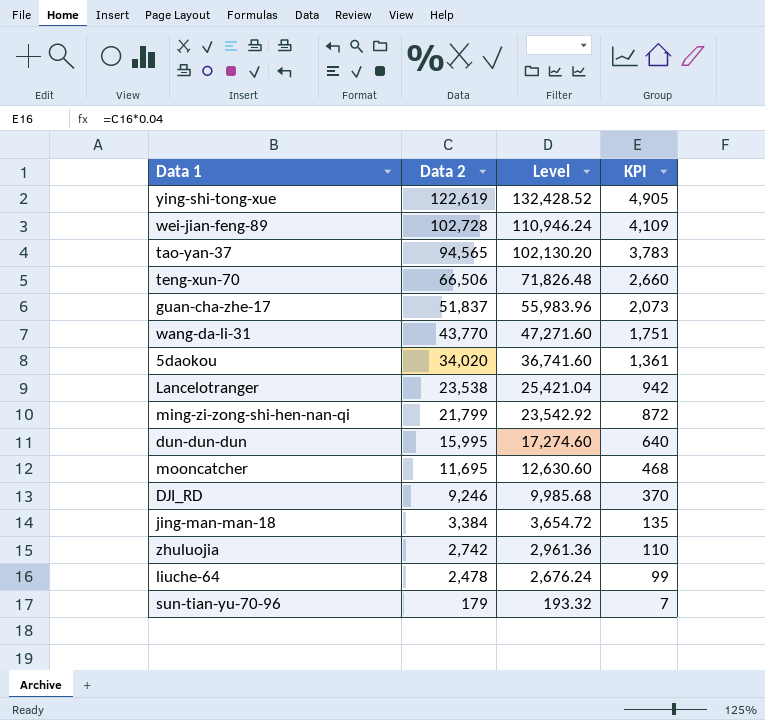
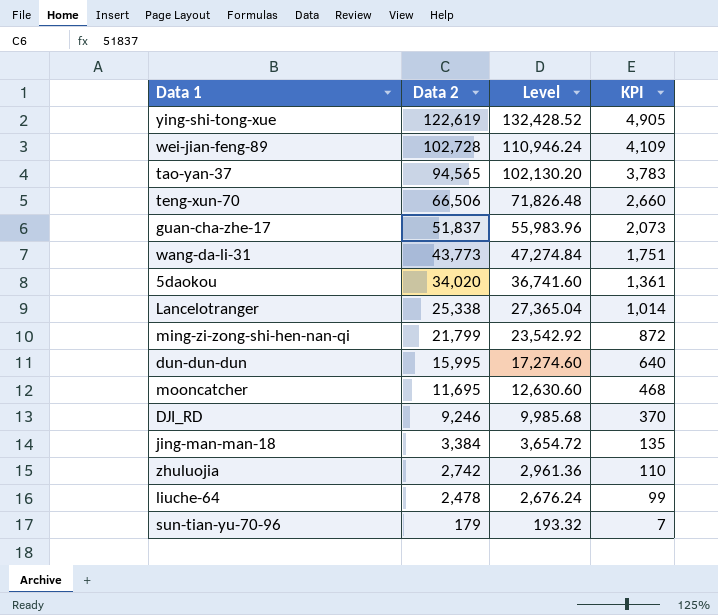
wang-da-li-31 | Data 2: 43,770 -> 43,773
wang-da-li-31 | Level: 47,271.60 -> 47,274.84
Lancelotranger | Data 2: 23,538 -> 25,338
Lancelotranger | Level: 25,421.04 -> 27,365.04
Lancelotranger | KPI: 942 -> 1,014

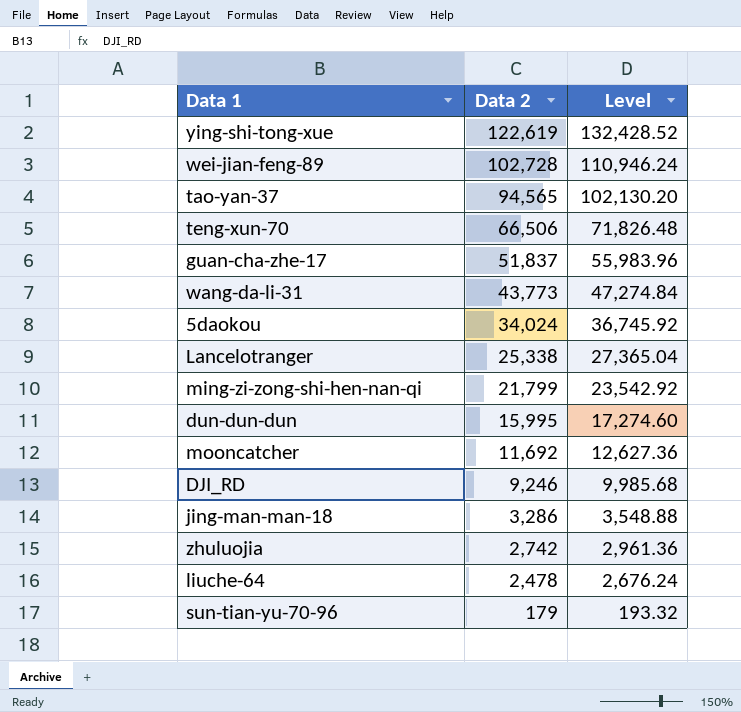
column KPI | formula: [Data 2] * 0.04 -> none
5daokou | Data 2: 34,020 -> 34,024
5daokou | Level: 36,741.60 -> 36,745.92
mooncatcher | Data 2: 11,695 -> 11,692
mooncatcher | Level: 12,630.60 -> 12,627.36
jing-man-man-18 | Data 2: 3,384 -> 3,286
jing-man-man-18 | Level: 3,654.72 -> 3,548.88

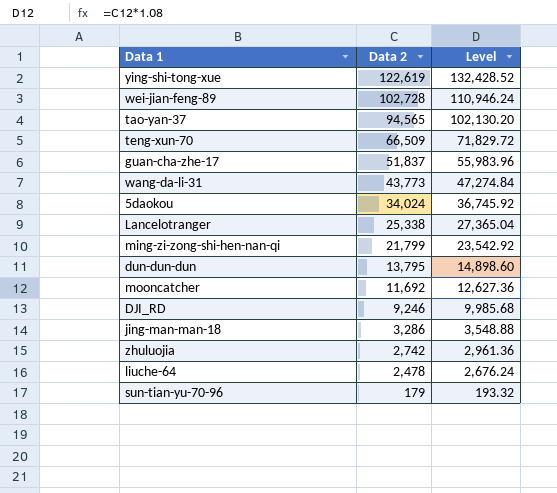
teng-xun-70 | Data 2: 66,506 -> 66,509
teng-xun-70 | Level: 71,826.48 -> 71,829.72
dun-dun-dun | Data 2: 15,995 -> 13,795
dun-dun-dun | Level: 17,274.60 -> 14,898.60

